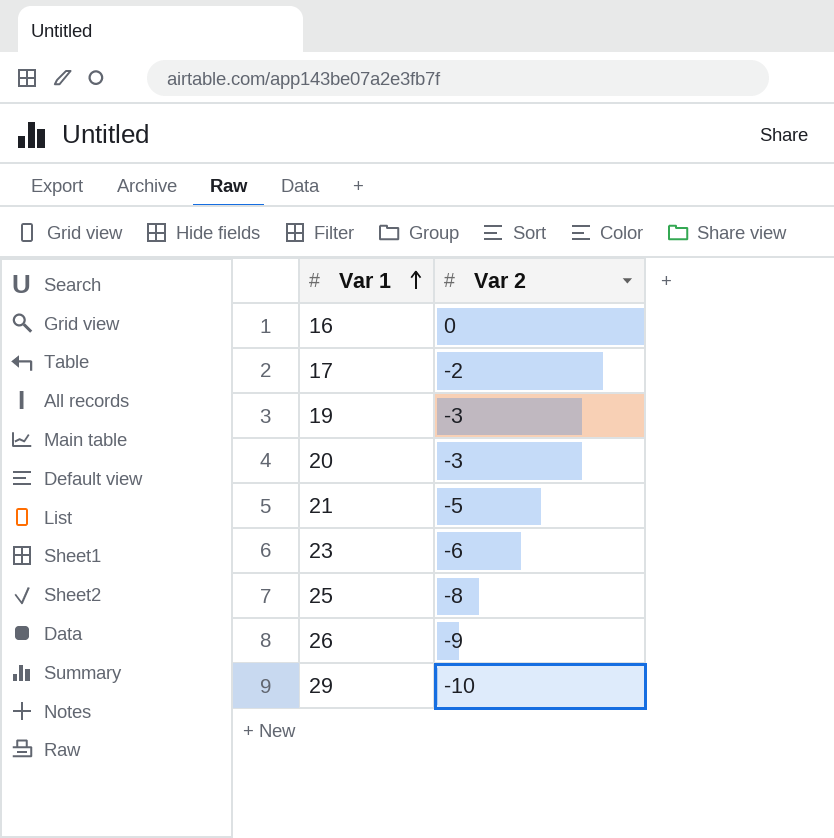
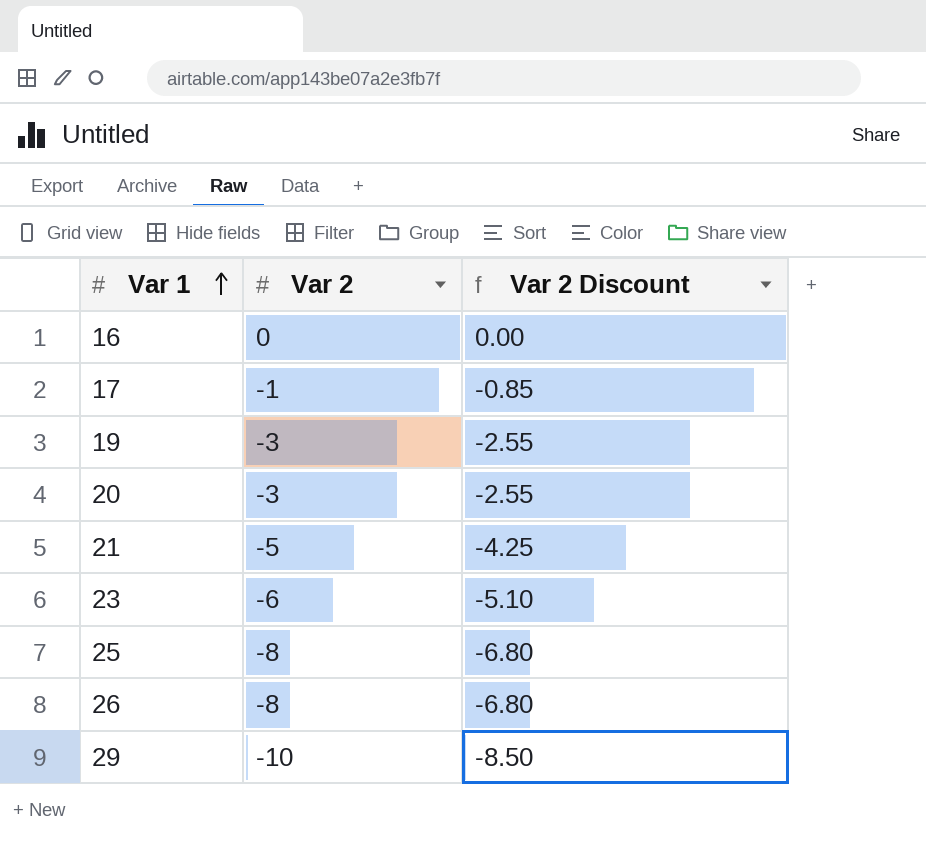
column Var 2 Discount | formula: none -> [Var 2] * 0.85
17 | Var 2: -2 -> -1
26 | Var 2: -9 -> -8

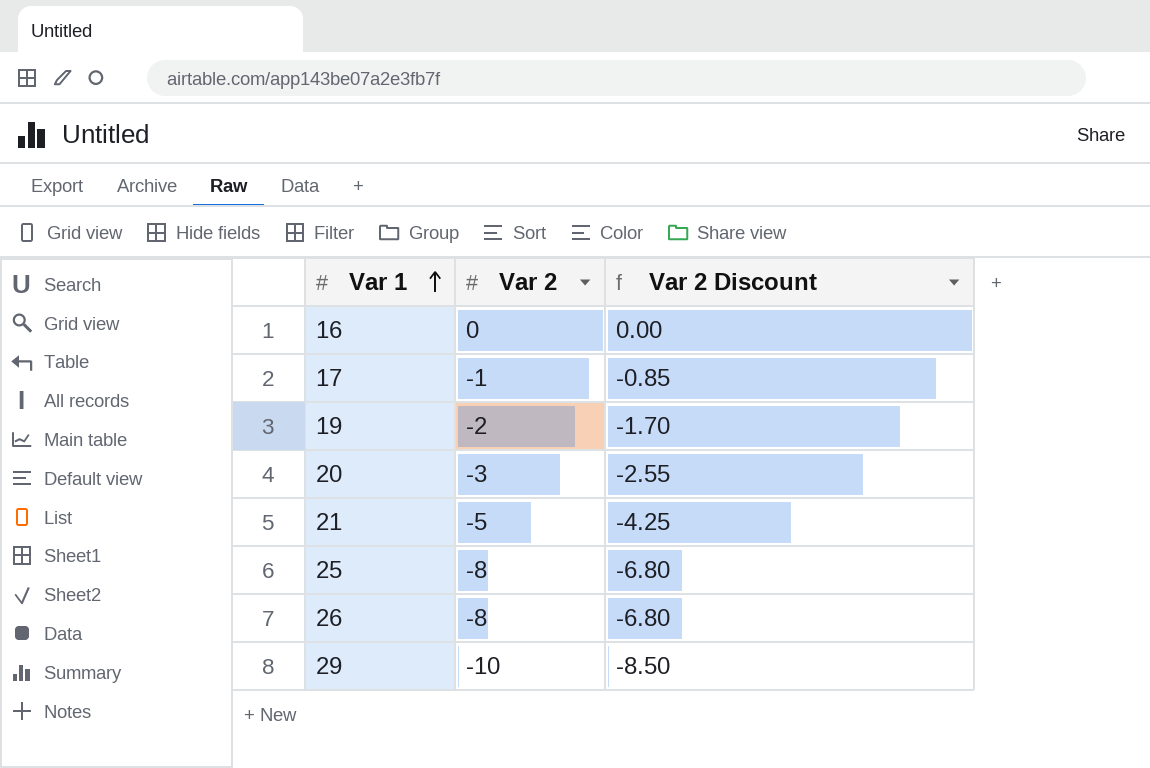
row 23: -6 | -5.10 -> none
19 | Var 2: -3 -> -2
19 | Var 2 Discount: -2.55 -> -1.70

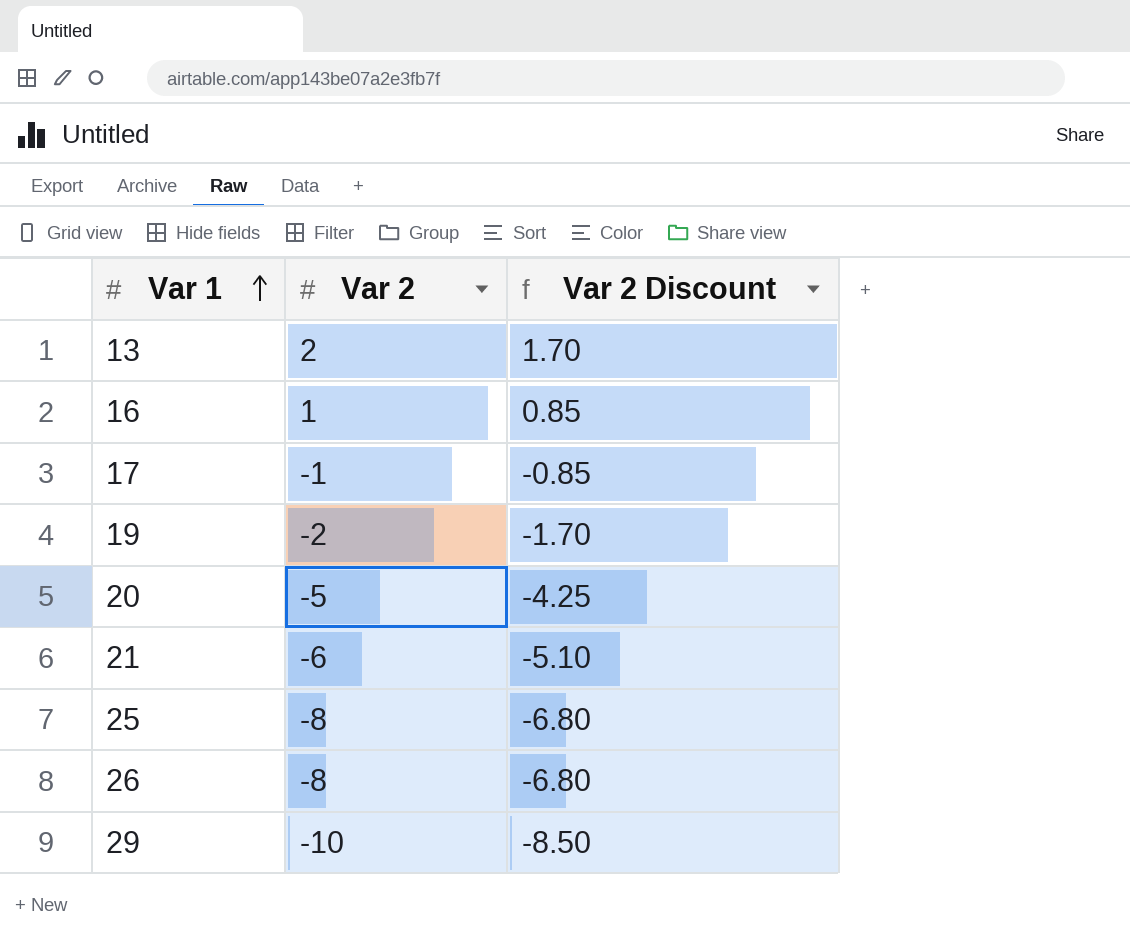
row 13: none -> 2 | 1.70
16 | Var 2: 0 -> 1
16 | Var 2 Discount: 0.00 -> 0.85
20 | Var 2: -3 -> -5
20 | Var 2 Discount: -2.55 -> -4.25
21 | Var 2: -5 -> -6
21 | Var 2 Discount: -4.25 -> -5.10

